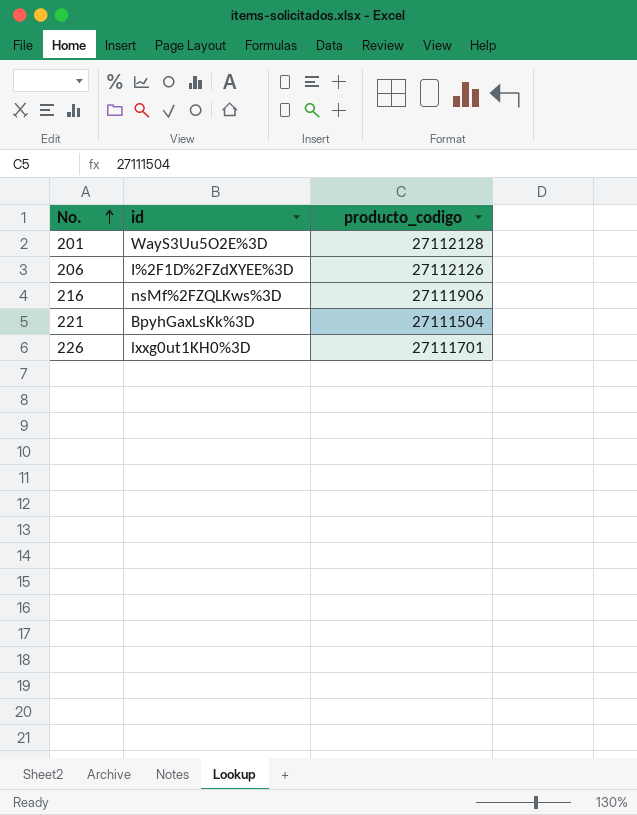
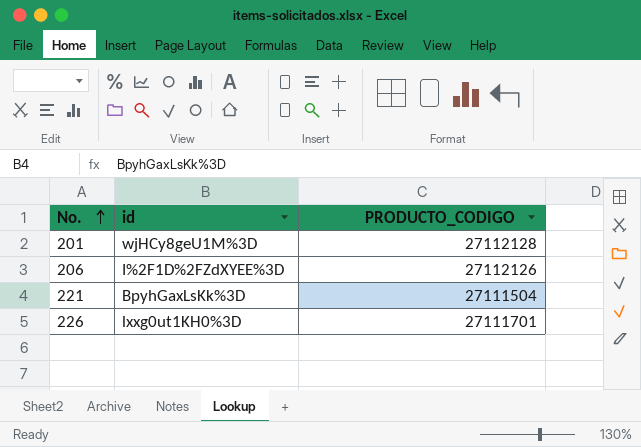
column name: producto_codigo -> PRODUCTO_CODIGO
row 216: nsMf%2FZQLKws%3D | 27111906 -> none
201 | id: WayS3Uu5O2E%3D -> wjHCy8geU1M%3D

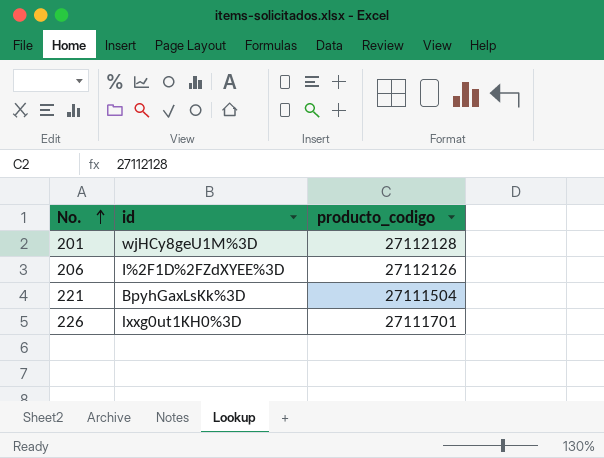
column name: PRODUCTO_CODIGO -> producto_codigo

